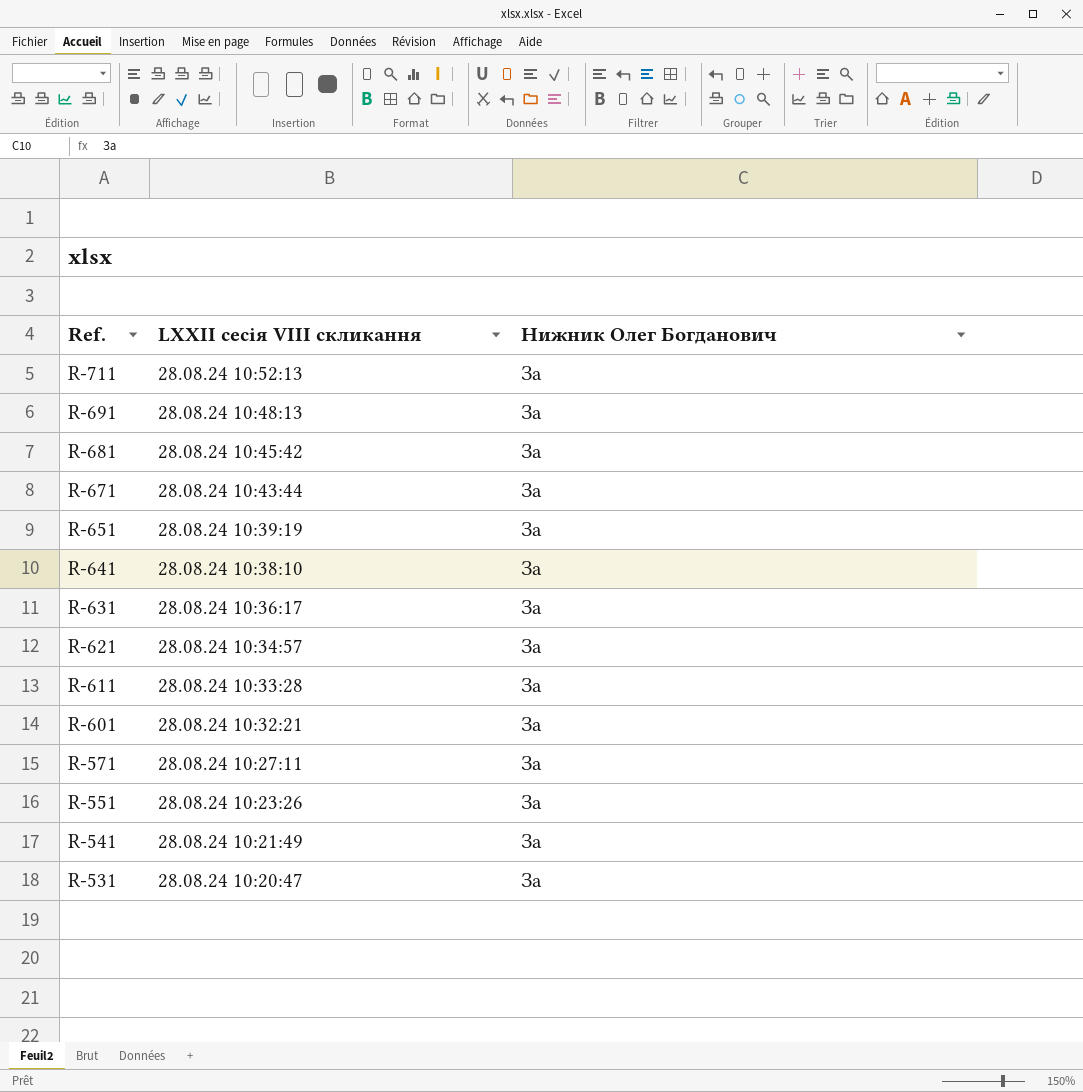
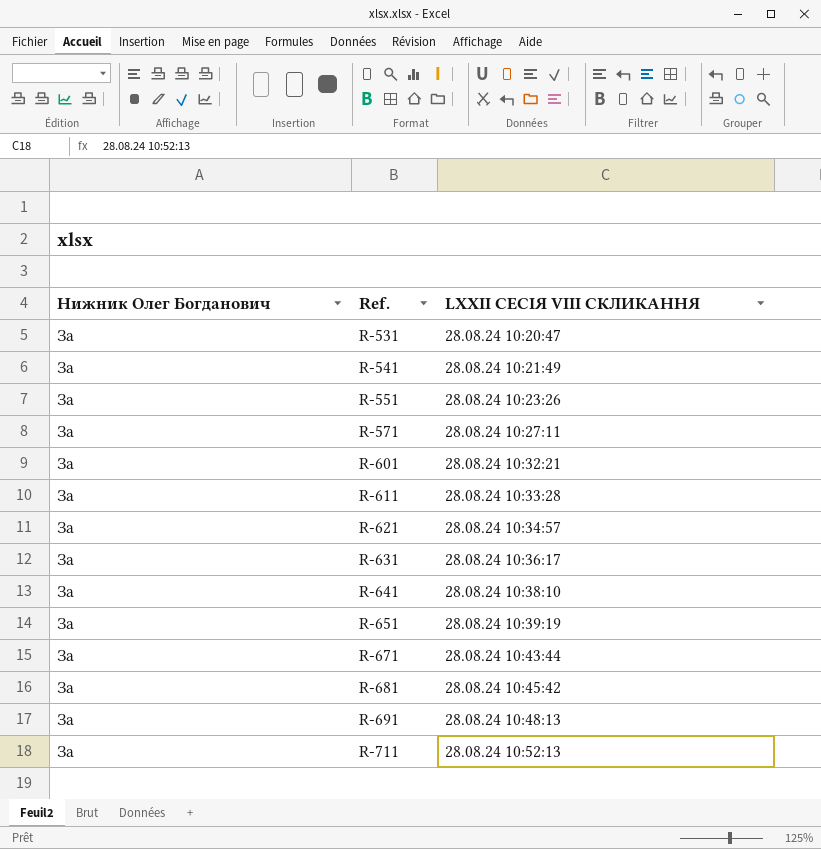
row order: Ref. descending -> Ref. ascending
column Нижник Олег Богданович | position: 3 -> 1
column name: LXXII сесія VIII скликання -> LXXII СЕСІЯ VIII СКЛИКАННЯ

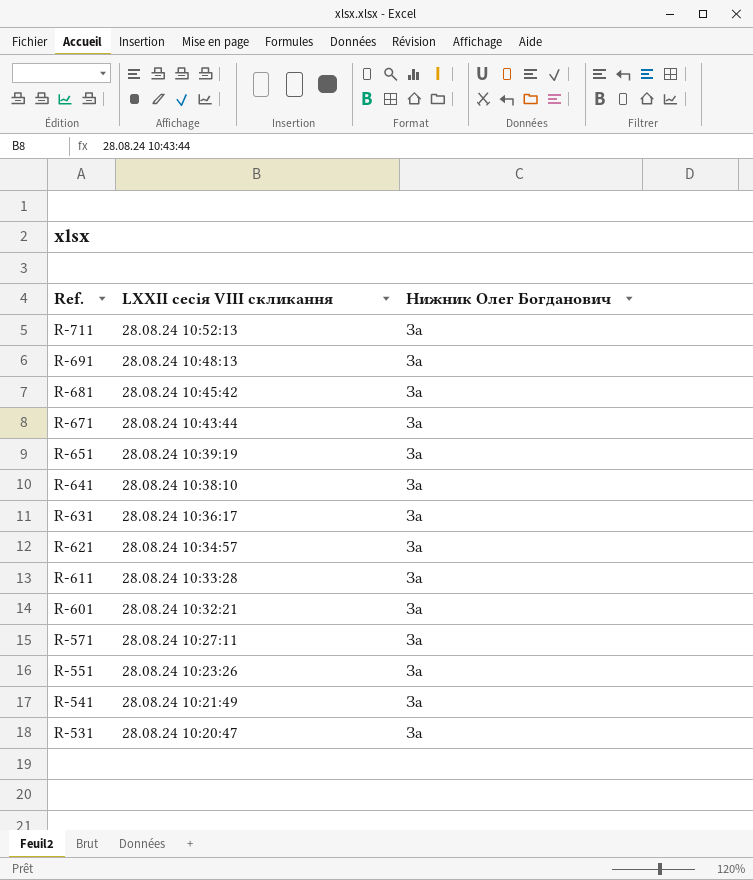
row order: Ref. ascending -> Ref. descending
column name: LXXII СЕСІЯ VIII СКЛИКАННЯ -> LXXII сесія VIII скликання
column Нижник Олег Богданович | position: 1 -> 3

